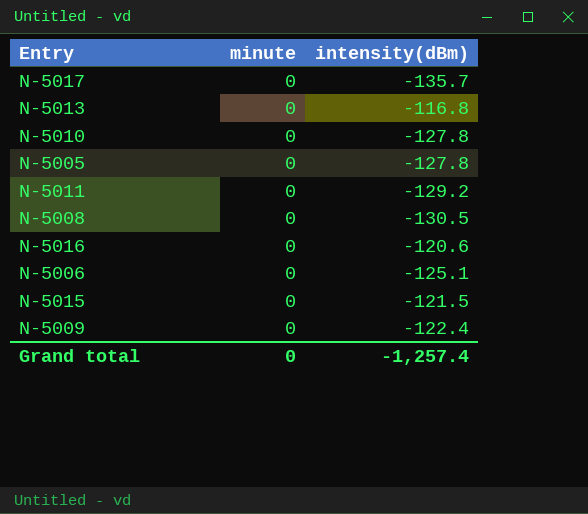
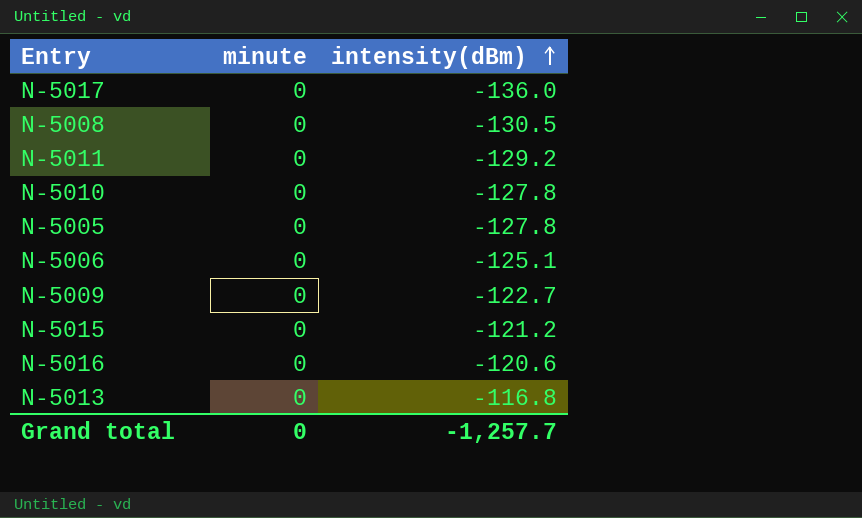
row order: none -> intensity(dBm) ascending
N-5017 | intensity(dBm): -135.7 -> -136.0
N-5009 | intensity(dBm): -122.4 -> -122.7
N-5015 | intensity(dBm): -121.5 -> -121.2
Grand total | intensity(dBm): -1,257.4 -> -1,257.7

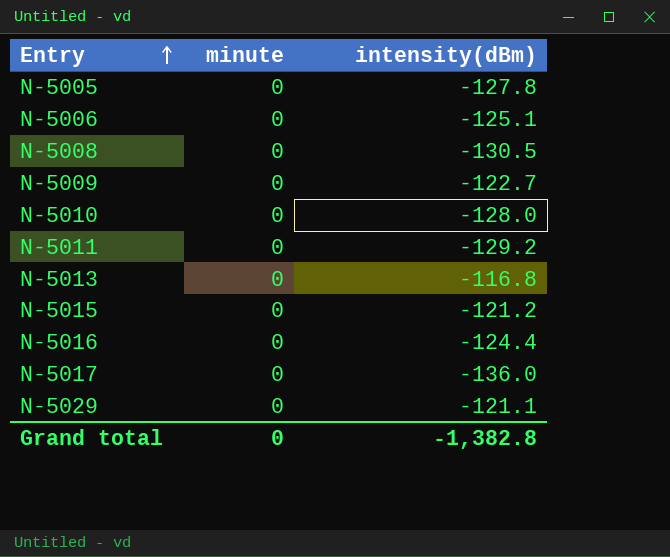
row order: intensity(dBm) ascending -> Entry ascending
N-5010 | intensity(dBm): -127.8 -> -128.0
N-5016 | intensity(dBm): -120.6 -> -124.4
row N-5029: none -> 0 | -121.1
Grand total | intensity(dBm): -1,257.7 -> -1,382.8

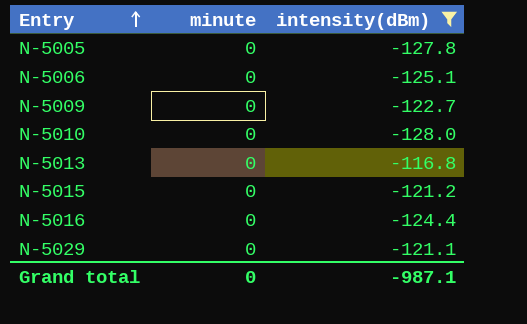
filter: none -> intensity(dBm) >= -128.0
Grand total | intensity(dBm): -1,382.8 -> -987.1

